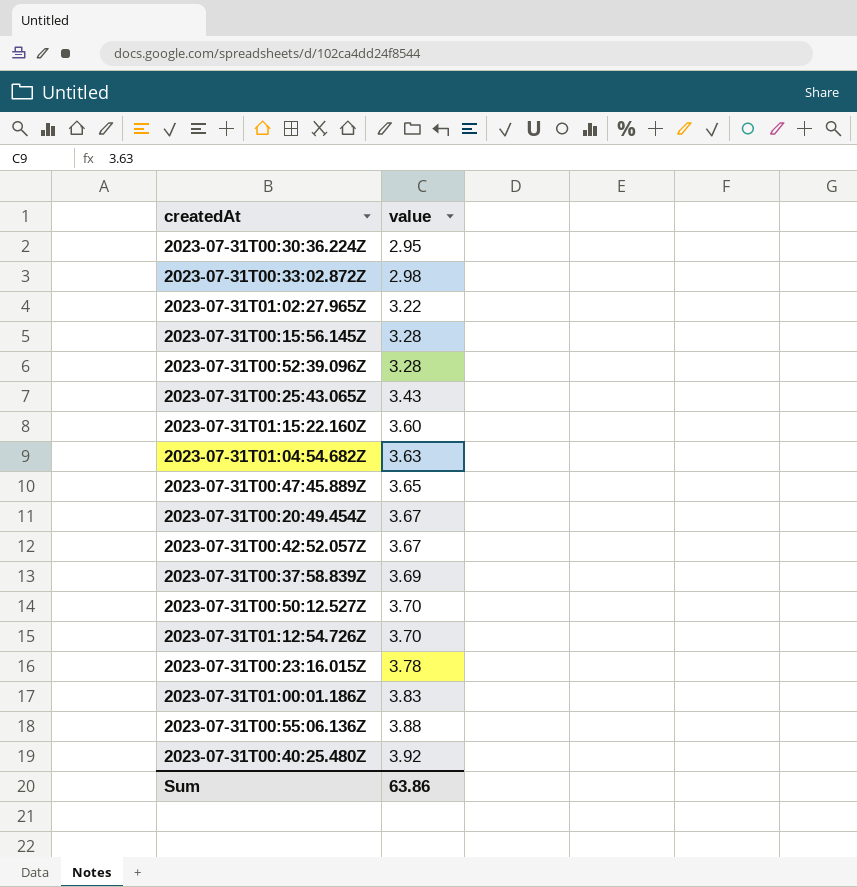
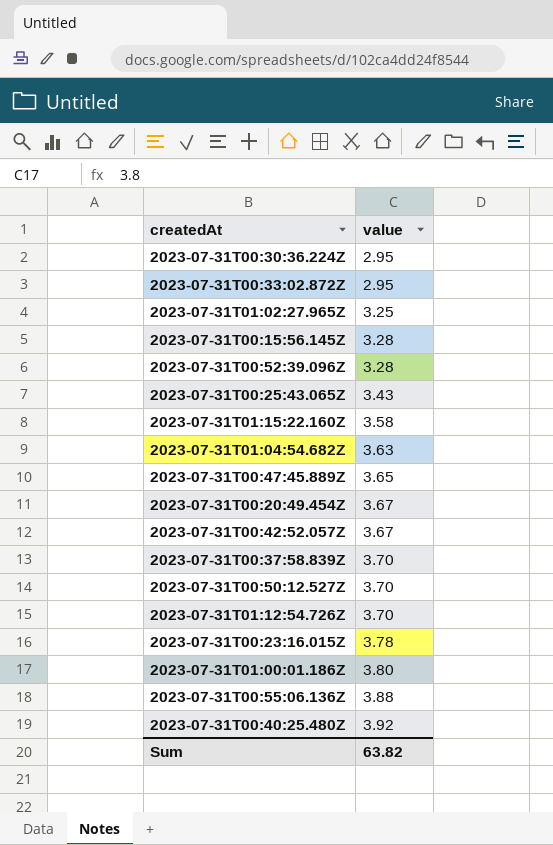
2023-07-31T00:33:02.872Z | value: 2.98 -> 2.95
2023-07-31T01:02:27.965Z | value: 3.22 -> 3.25
2023-07-31T01:15:22.160Z | value: 3.60 -> 3.58
2023-07-31T00:37:58.839Z | value: 3.69 -> 3.70
2023-07-31T01:00:01.186Z | value: 3.83 -> 3.80
Sum | value: 63.86 -> 63.82

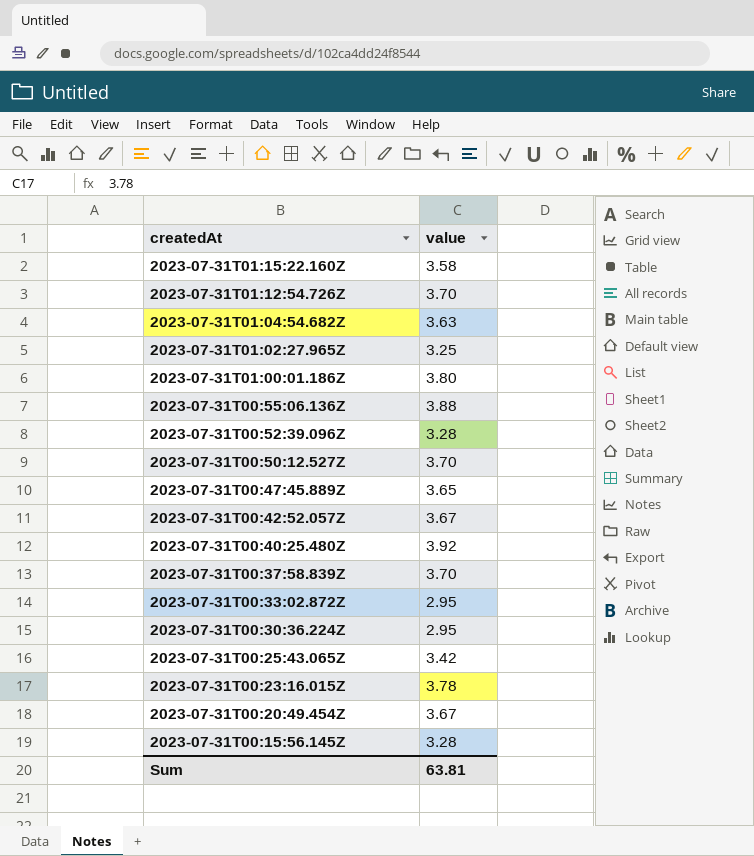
row order: value ascending -> createdAt descending
2023-07-31T00:25:43.065Z | value: 3.43 -> 3.42
Sum | value: 63.82 -> 63.81

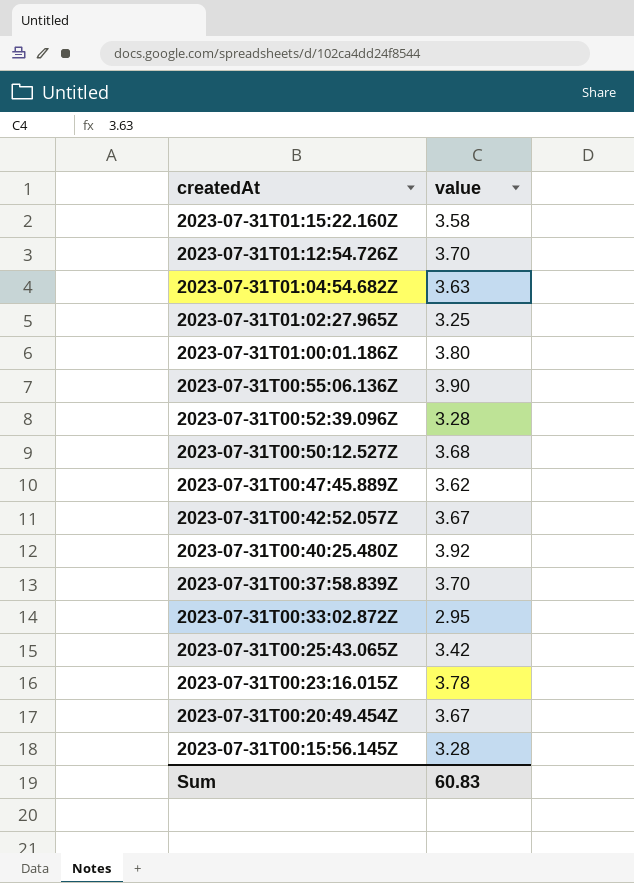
row 2023-07-31T00:30:36.224Z: 2.95 -> none
2023-07-31T00:55:06.136Z | value: 3.88 -> 3.90
2023-07-31T00:50:12.527Z | value: 3.70 -> 3.68
2023-07-31T00:47:45.889Z | value: 3.65 -> 3.62
Sum | value: 63.81 -> 60.83

